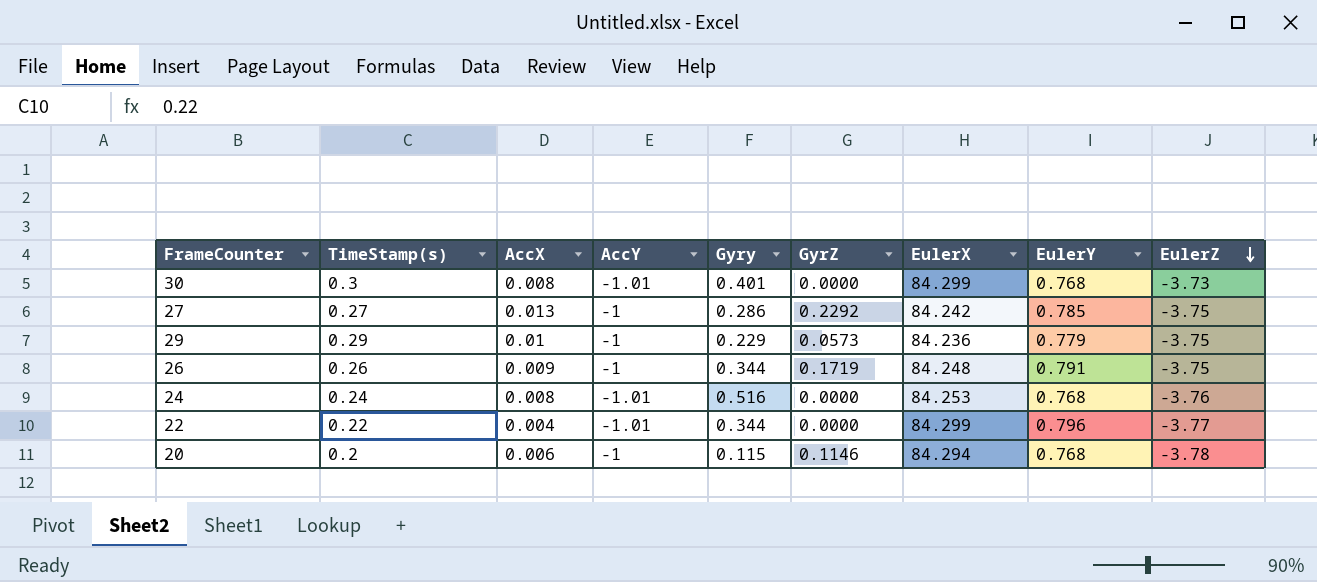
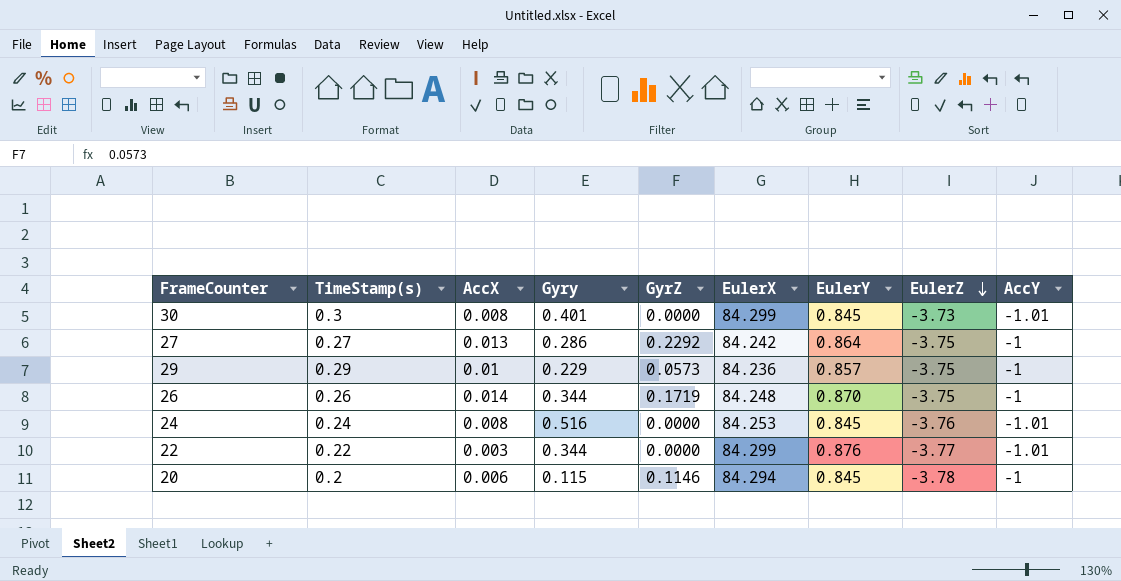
column AccY | position: 4 -> 9
30 | EulerY: 0.768 -> 0.845
27 | EulerY: 0.785 -> 0.864
29 | EulerY: 0.779 -> 0.857
26 | AccX: 0.009 -> 0.014
26 | EulerY: 0.791 -> 0.870
24 | EulerY: 0.768 -> 0.845
22 | AccX: 0.004 -> 0.003
22 | EulerY: 0.796 -> 0.876
20 | EulerY: 0.768 -> 0.845

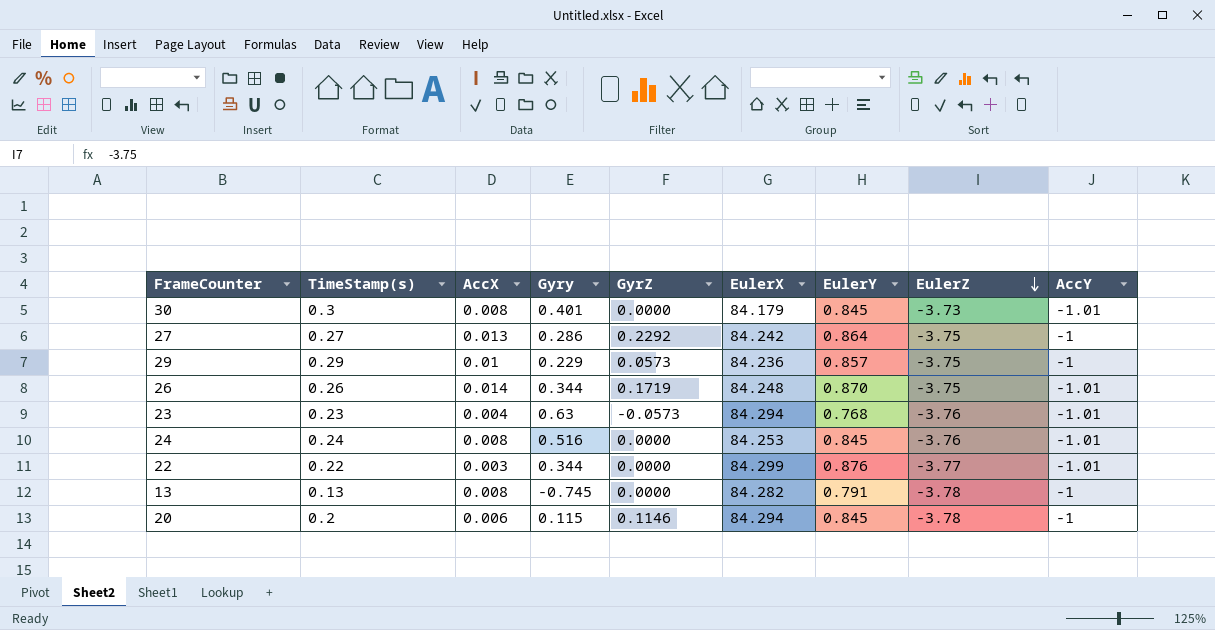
30 | EulerX: 84.299 -> 84.179
26 | AccY: -1 -> -1.01
row 23: none -> 0.23 | 0.004 | 0.63 | -0.0573 | 84.294 | 0.768 | -3.76 | -1.01
row 13: none -> 0.13 | 0.008 | -0.745 | 0.0000 | 84.282 | 0.791 | -3.78 | -1

